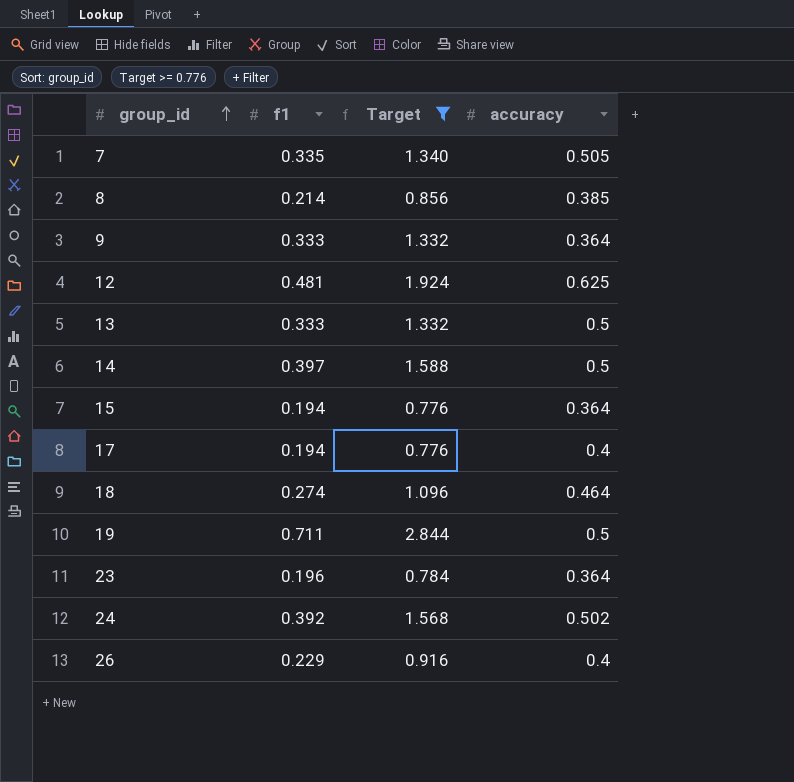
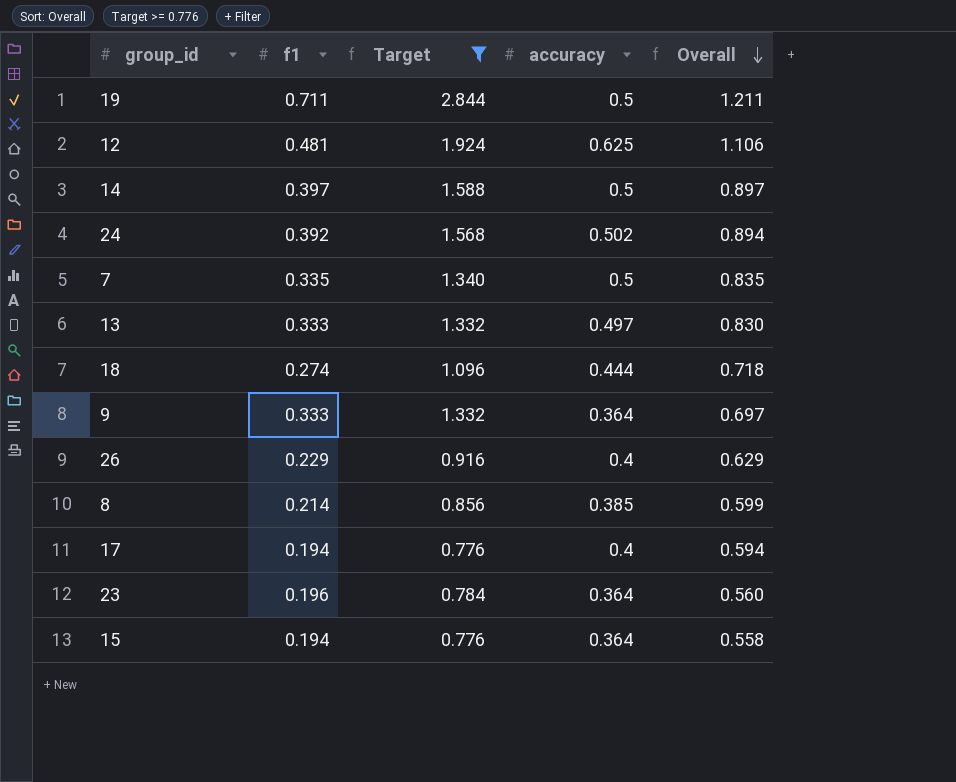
row order: group_id ascending -> Overall descending
column Overall | formula: none -> [f1] + [accuracy]
7 | accuracy: 0.505 -> 0.5
13 | accuracy: 0.5 -> 0.497
18 | accuracy: 0.464 -> 0.444

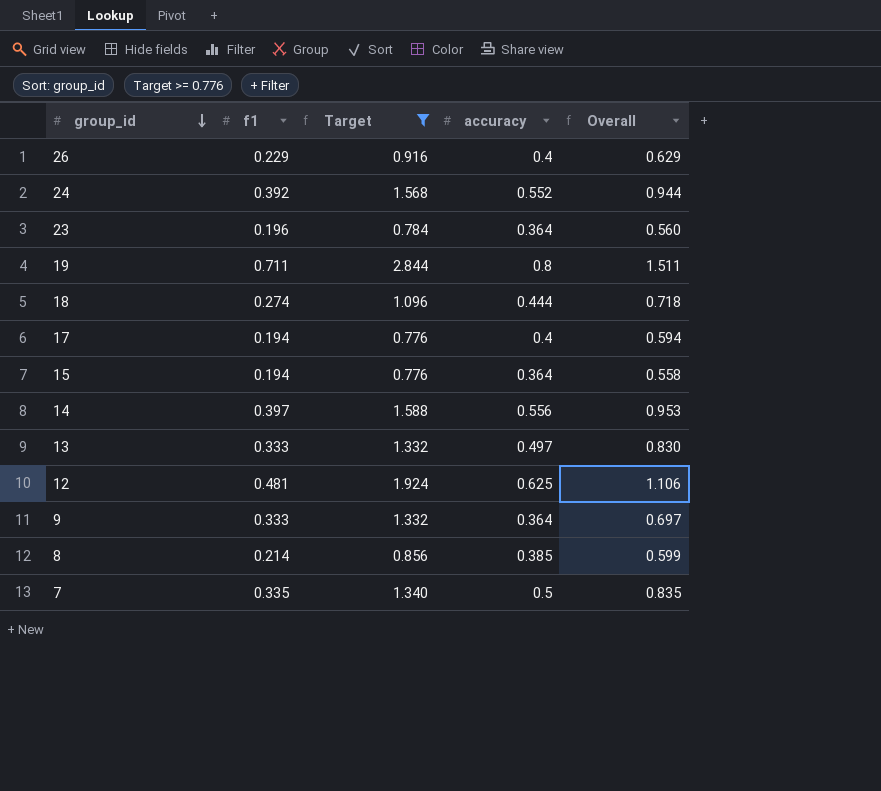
row order: Overall descending -> group_id descending
24 | accuracy: 0.502 -> 0.552
24 | Overall: 0.894 -> 0.944
19 | accuracy: 0.5 -> 0.8
19 | Overall: 1.211 -> 1.511
14 | accuracy: 0.5 -> 0.556
14 | Overall: 0.897 -> 0.953

